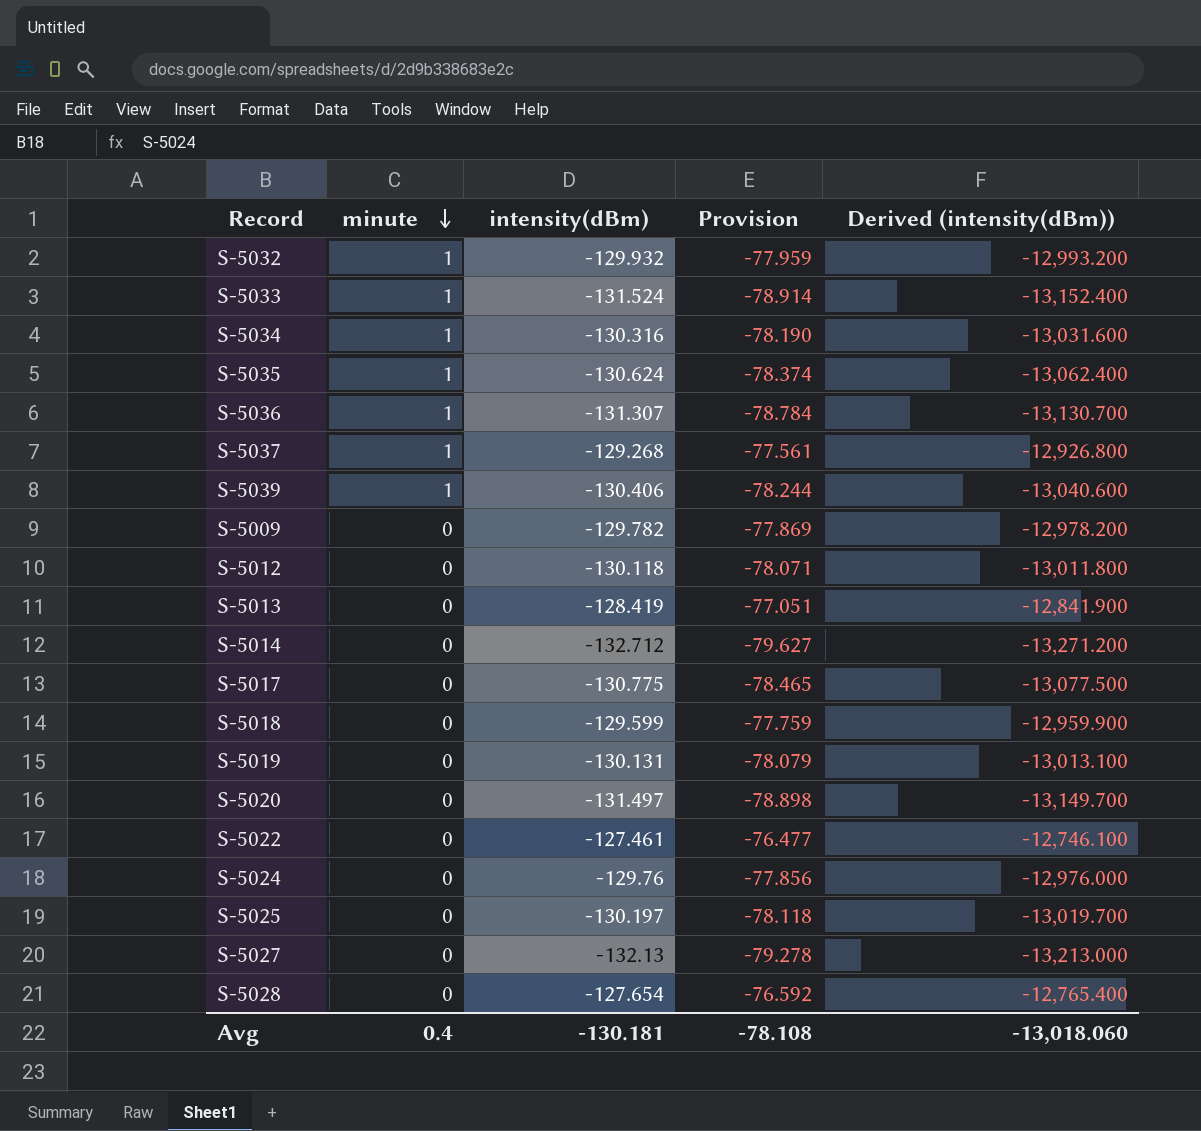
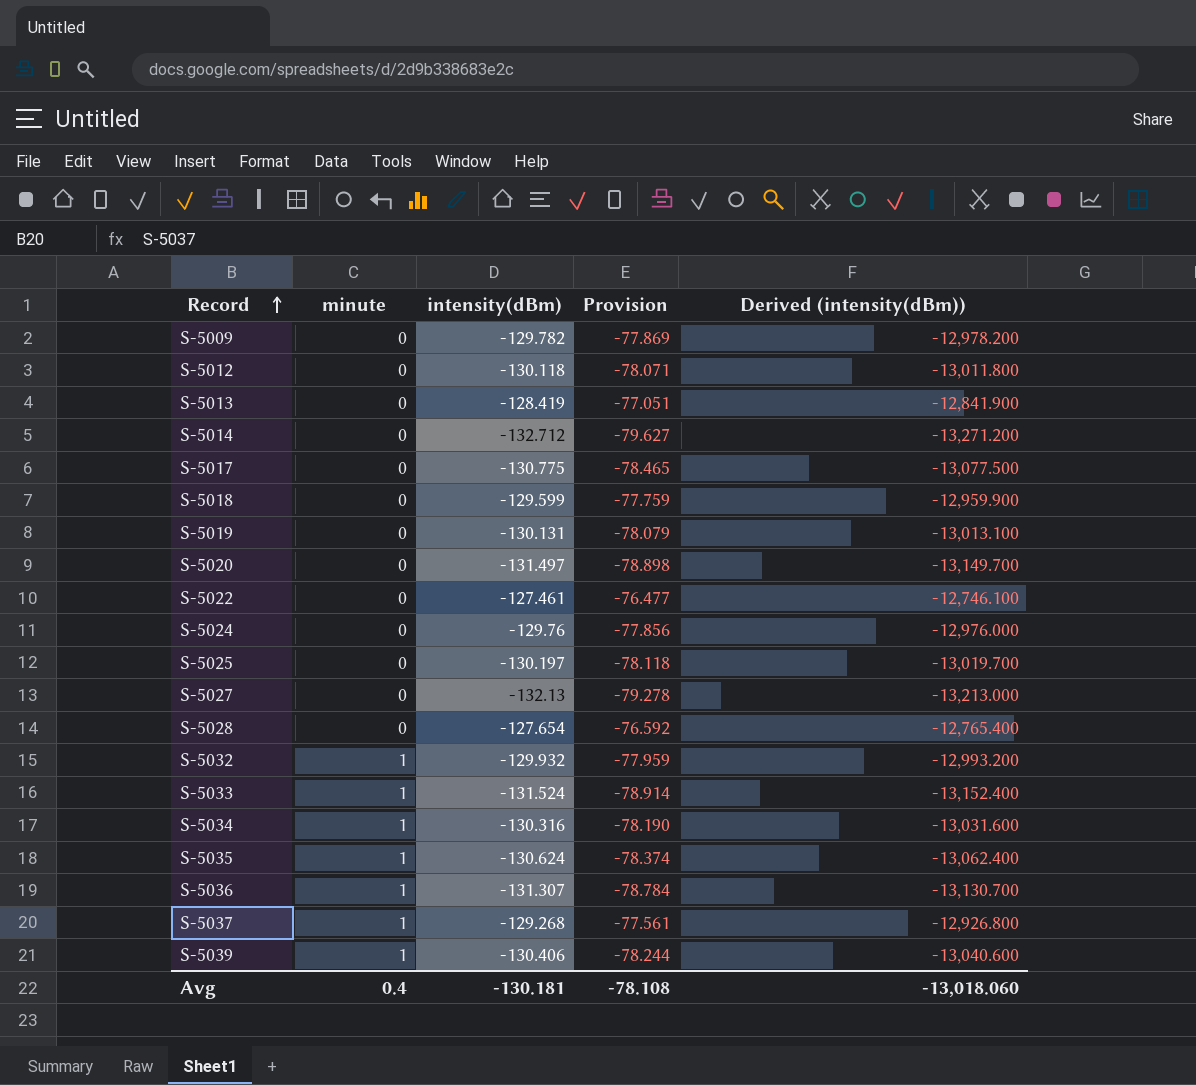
row order: minute descending -> Record ascending

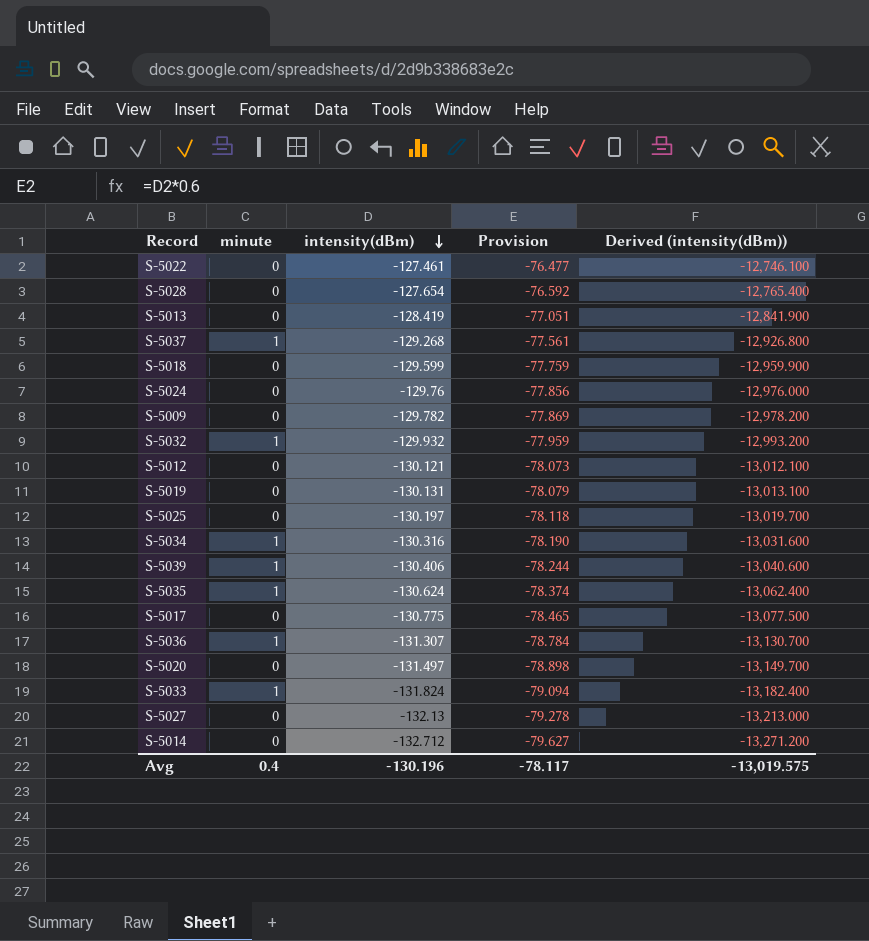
row order: Record ascending -> intensity(dBm) descending
S-5012 | intensity(dBm): -130.118 -> -130.121
S-5012 | Provision: -78.071 -> -78.073
S-5012 | Derived (intensity(dBm)): -13,011.800 -> -13,012.100
S-5033 | intensity(dBm): -131.524 -> -131.824
S-5033 | Provision: -78.914 -> -79.094
S-5033 | Derived (intensity(dBm)): -13,152.400 -> -13,182.400
Avg | intensity(dBm): -130.181 -> -130.196
Avg | Provision: -78.108 -> -78.117
Avg | Derived (intensity(dBm)): -13,018.060 -> -13,019.575

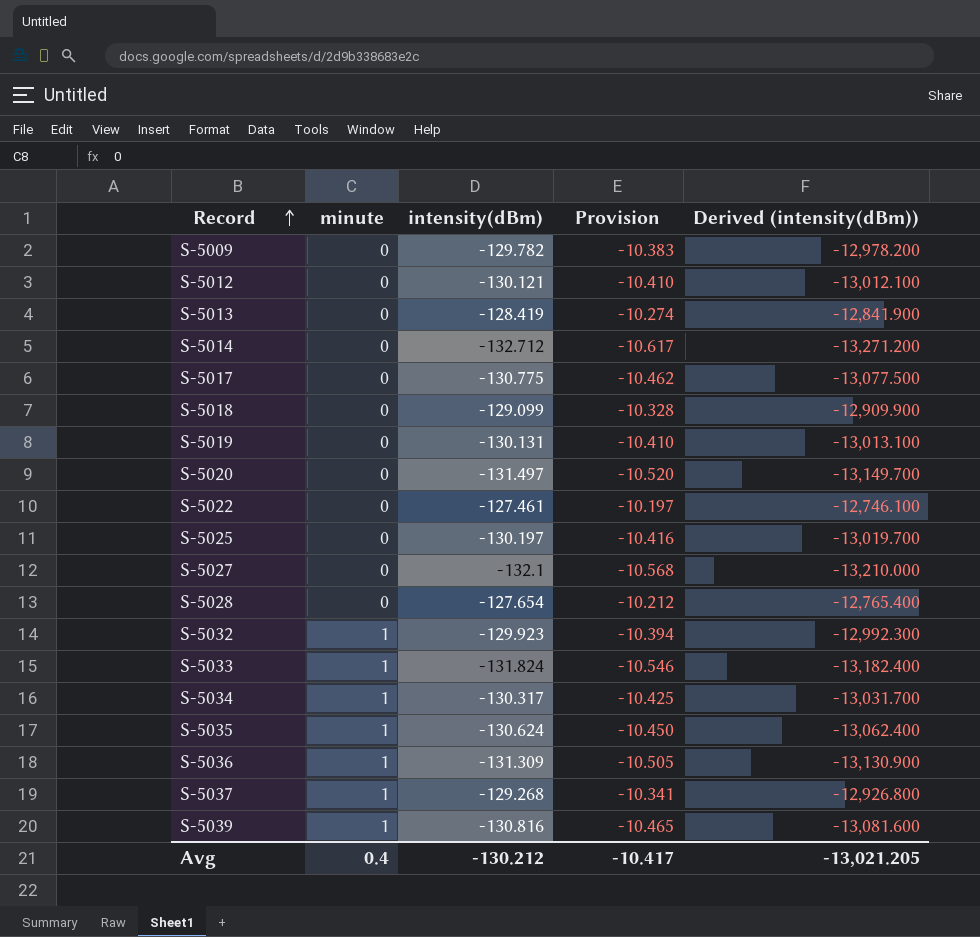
row order: intensity(dBm) descending -> Record ascending
column Provision | formula: [intensity(dBm)] * 0.6 -> [intensity(dBm)] * 0.08
row S-5024: 0 | -129.76 | -77.856 | -12,976.000 -> none
S-5018 | intensity(dBm): -129.599 -> -129.099
S-5018 | Derived (intensity(dBm)): -12,959.900 -> -12,909.900
S-5027 | intensity(dBm): -132.13 -> -132.1
S-5027 | Derived (intensity(dBm)): -13,213.000 -> -13,210.000
S-5032 | intensity(dBm): -129.932 -> -129.923
S-5032 | Derived (intensity(dBm)): -12,993.200 -> -12,992.300
S-5034 | intensity(dBm): -130.316 -> -130.317
S-5034 | Derived (intensity(dBm)): -13,031.600 -> -13,031.700
S-5036 | intensity(dBm): -131.307 -> -131.309
S-5036 | Derived (intensity(dBm)): -13,130.700 -> -13,130.900
S-5039 | intensity(dBm): -130.406 -> -130.816
S-5039 | Derived (intensity(dBm)): -13,040.600 -> -13,081.600
Avg | intensity(dBm): -130.196 -> -130.212
Avg | Provision: -78.117 -> -10.417
Avg | Derived (intensity(dBm)): -13,019.575 -> -13,021.205

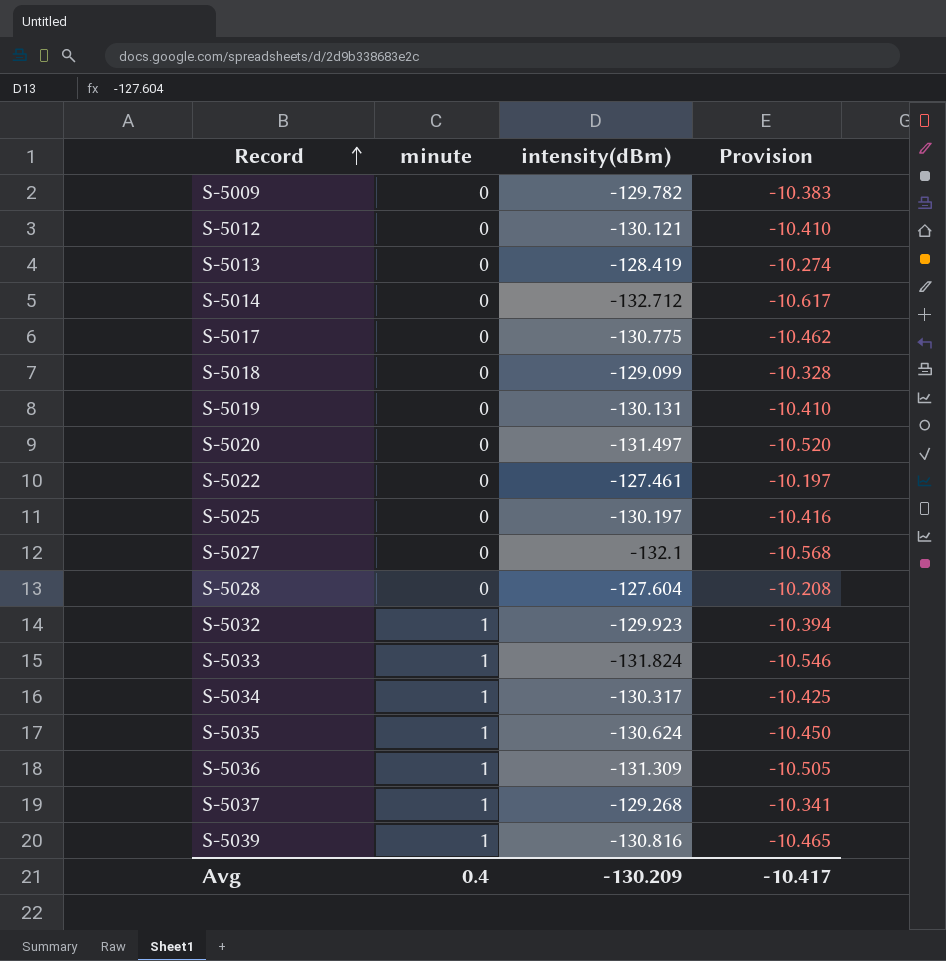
column Derived (intensity(dBm)) | formula: [intensity(dBm)] * 100 -> none
S-5028 | intensity(dBm): -127.654 -> -127.604
S-5028 | Provision: -10.212 -> -10.208
Avg | intensity(dBm): -130.212 -> -130.209

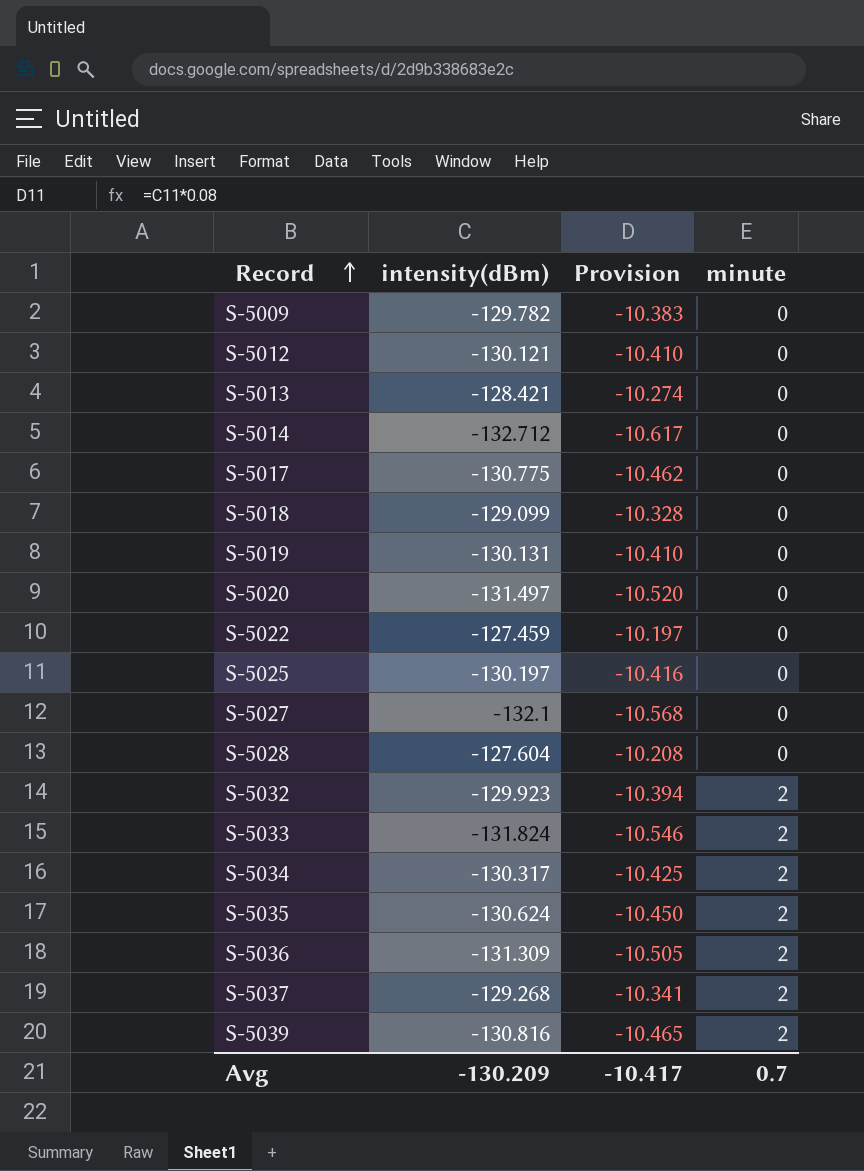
column minute | position: 2 -> 4
S-5013 | intensity(dBm): -128.419 -> -128.421
S-5022 | intensity(dBm): -127.461 -> -127.459
S-5032 | minute: 1 -> 2
S-5033 | minute: 1 -> 2
S-5034 | minute: 1 -> 2
S-5035 | minute: 1 -> 2
S-5036 | minute: 1 -> 2
S-5037 | minute: 1 -> 2
S-5039 | minute: 1 -> 2
Avg | minute: 0.4 -> 0.7

